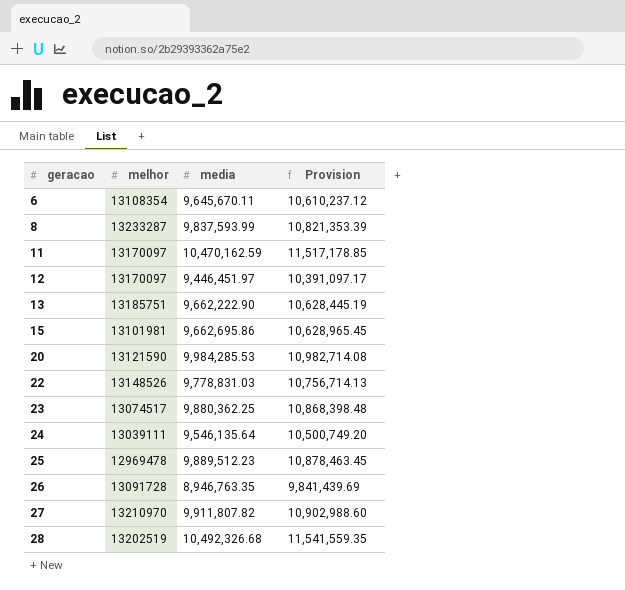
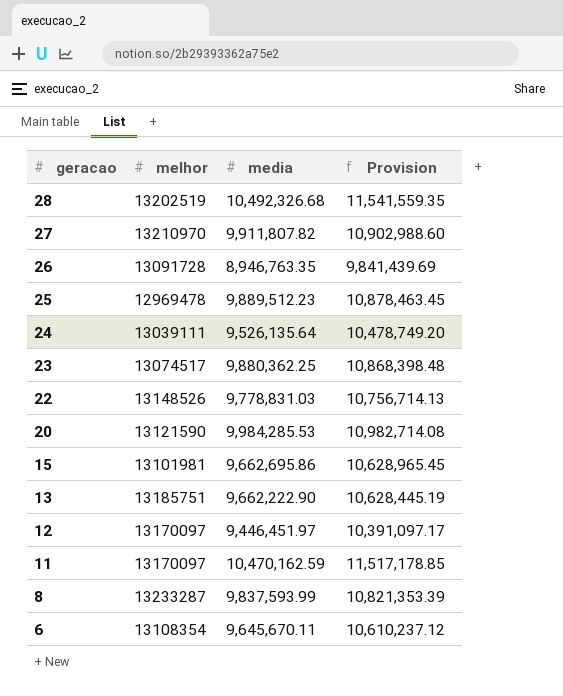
row order: geracao ascending -> geracao descending
24 | media: 9,546,135.64 -> 9,526,135.64
24 | Provision: 10,500,749.20 -> 10,478,749.20

